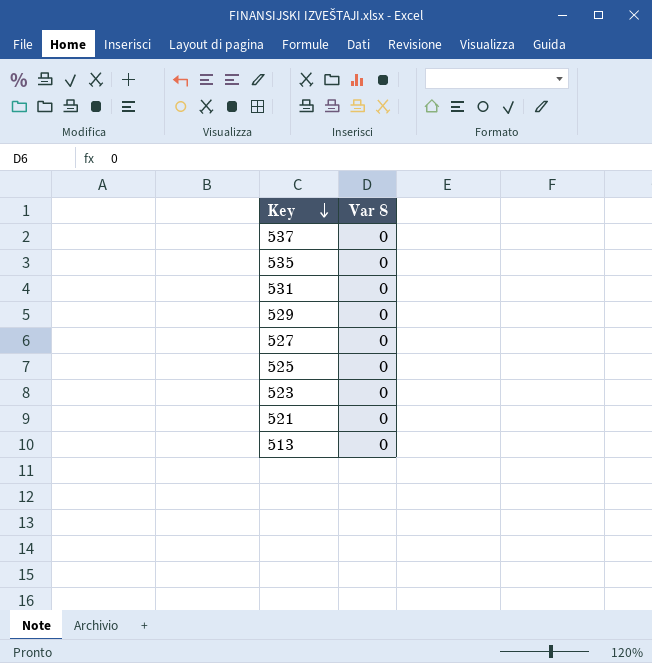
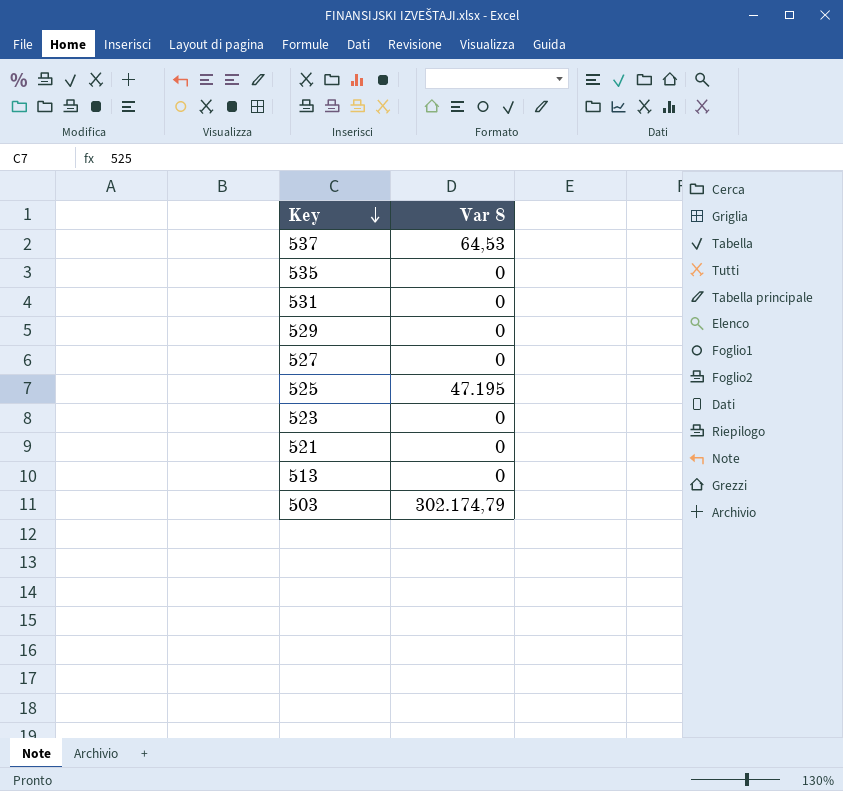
537 | Var 8: 0 -> 64,53
525 | Var 8: 0 -> 47.195
row 503: none -> 302.174,79

